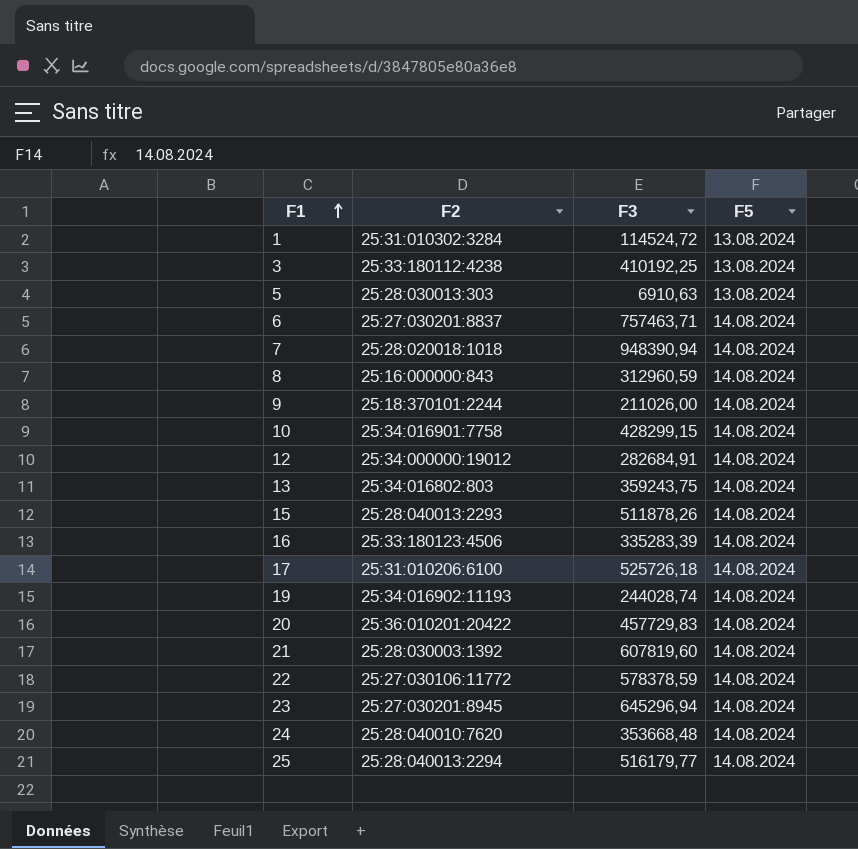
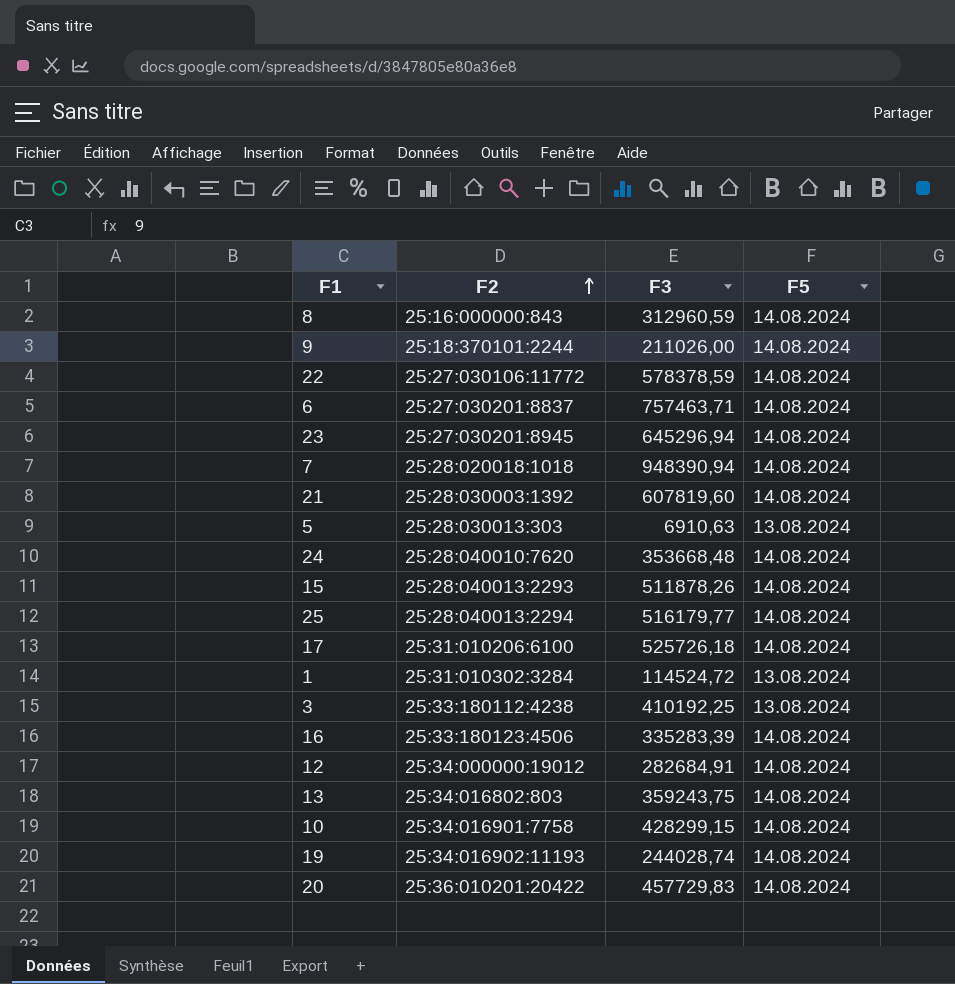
row order: F1 ascending -> F2 ascending

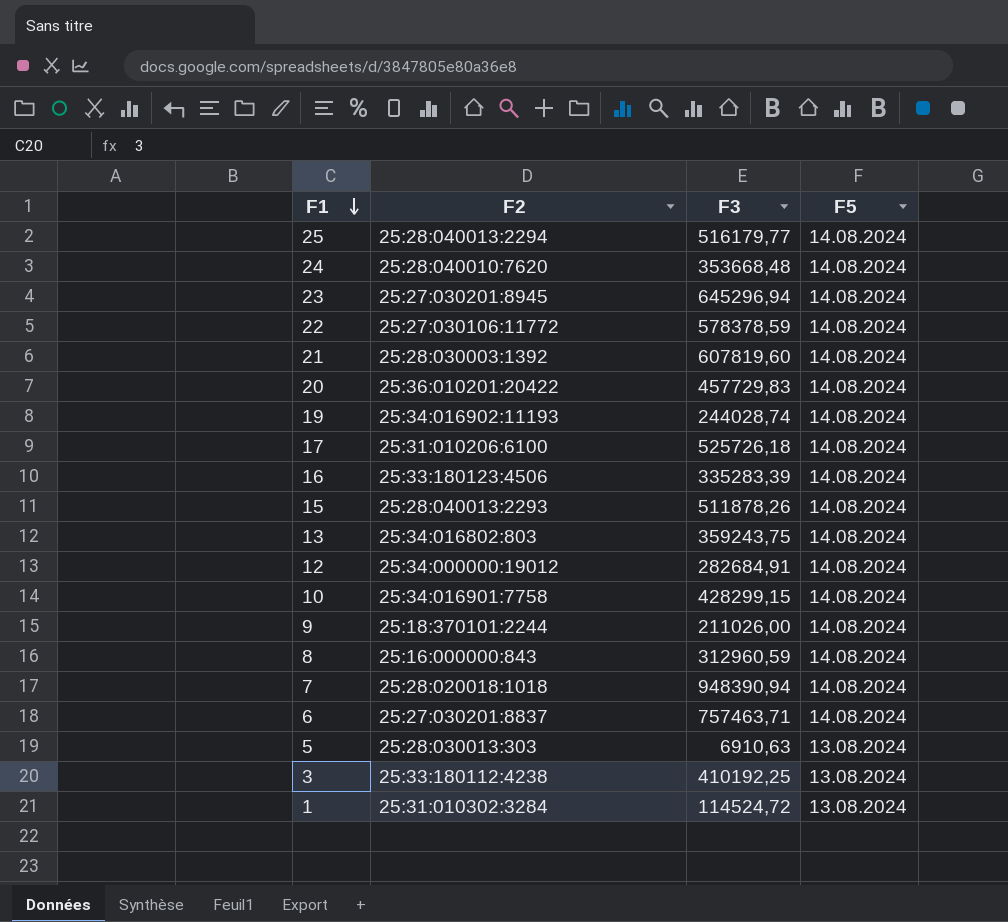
row order: F2 ascending -> F1 descending

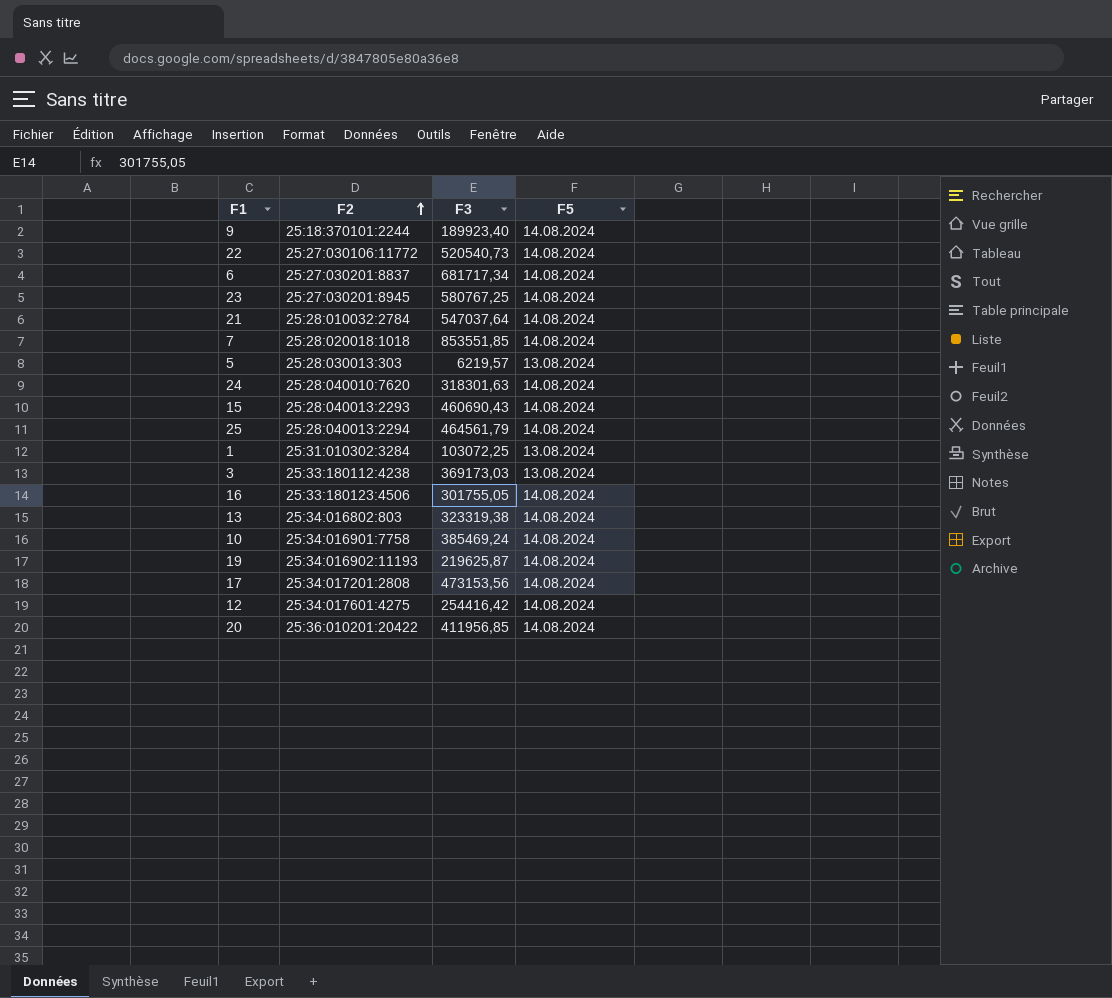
row order: F1 descending -> F2 ascending
row 8: 25:16:000000:843 | 312960,59 | 14.08.2024 -> none
9 | F3: 211026,00 -> 189923,40
22 | F3: 578378,59 -> 520540,73
6 | F3: 757463,71 -> 681717,34
23 | F3: 645296,94 -> 580767,25
21 | F2: 25:28:030003:1392 -> 25:28:010032:2784
21 | F3: 607819,60 -> 547037,64
7 | F3: 948390,94 -> 853551,85
5 | F3: 6910,63 -> 6219,57
24 | F3: 353668,48 -> 318301,63
15 | F3: 511878,26 -> 460690,43
25 | F3: 516179,77 -> 464561,79
1 | F3: 114524,72 -> 103072,25
3 | F3: 410192,25 -> 369173,03
16 | F3: 335283,39 -> 301755,05
13 | F3: 359243,75 -> 323319,38
10 | F3: 428299,15 -> 385469,24
19 | F3: 244028,74 -> 219625,87
17 | F2: 25:31:010206:6100 -> 25:34:017201:2808
17 | F3: 525726,18 -> 473153,56
12 | F2: 25:34:000000:19012 -> 25:34:017601:4275
12 | F3: 282684,91 -> 254416,42
20 | F3: 457729,83 -> 411956,85

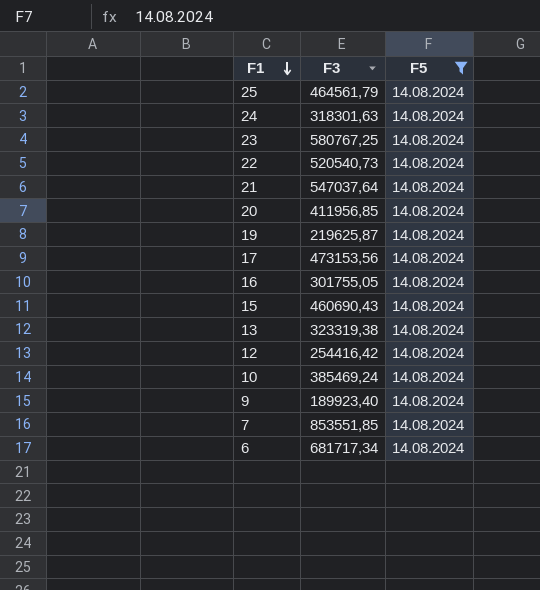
filter: none -> F5 = 14.08.2024
row order: F2 ascending -> F1 descending
column F2 | position: 2 -> none

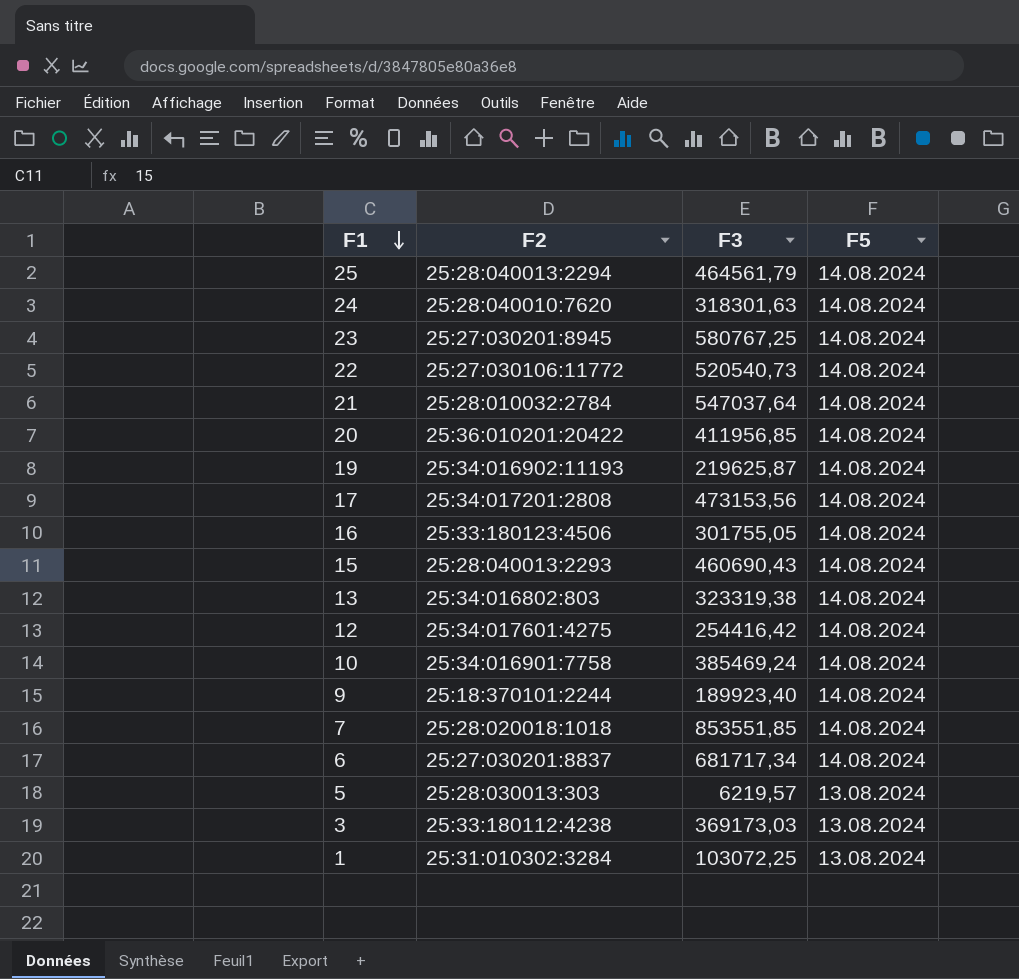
filter: F5 = 14.08.2024 -> none
column F2 | position: none -> 2

